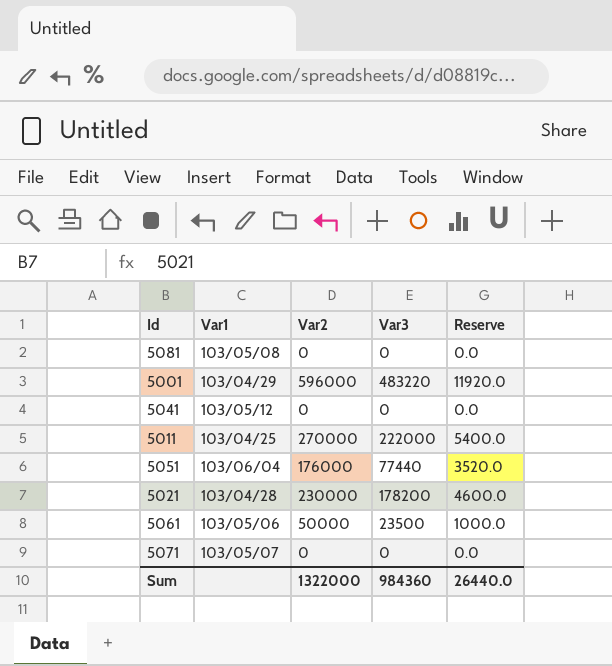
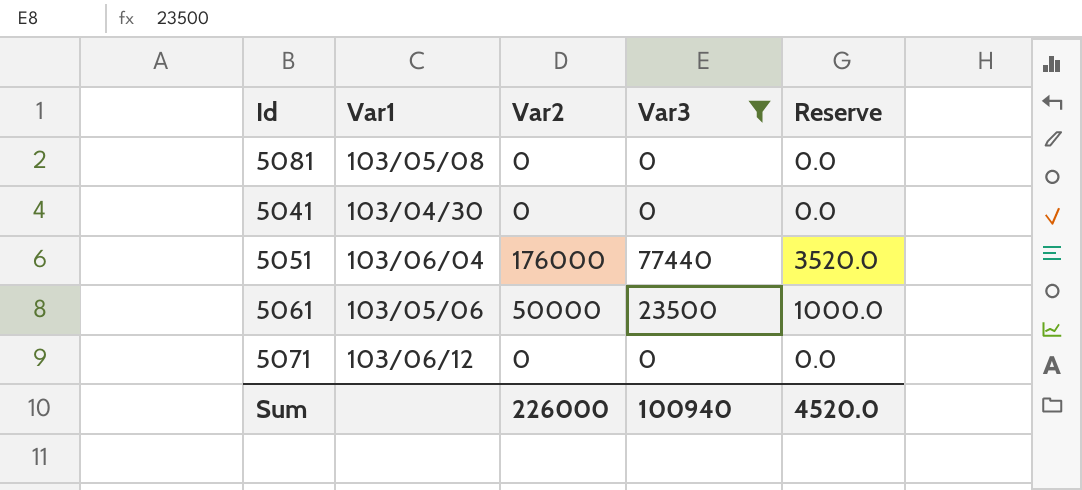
filter: none -> Var3 <= 77440
5041 | Var1: 103/05/12 -> 103/04/30
5071 | Var1: 103/05/07 -> 103/06/12
Sum | Var2: 1322000 -> 226000
Sum | Var3: 984360 -> 100940
Sum | Reserve: 26440.0 -> 4520.0

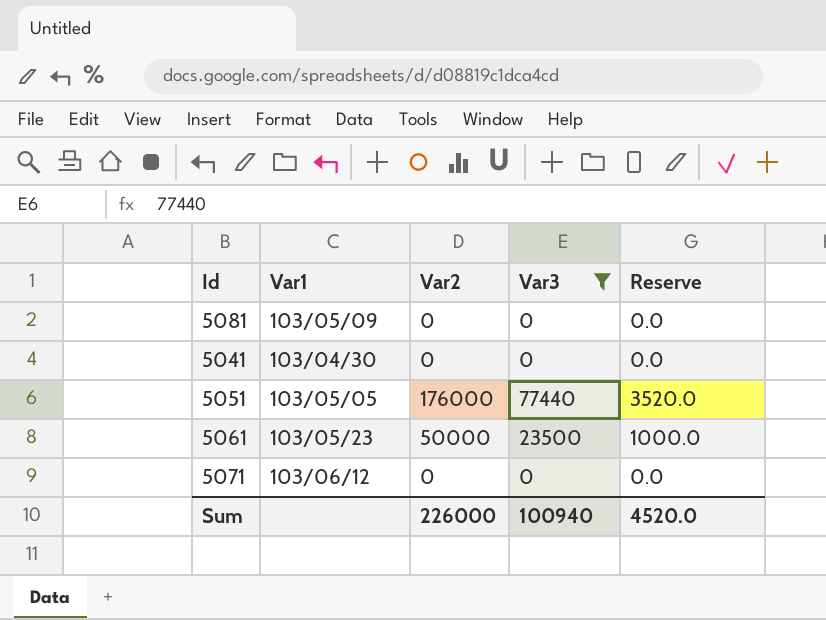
5081 | Var1: 103/05/08 -> 103/05/09
5051 | Var1: 103/06/04 -> 103/05/05
5061 | Var1: 103/05/06 -> 103/05/23

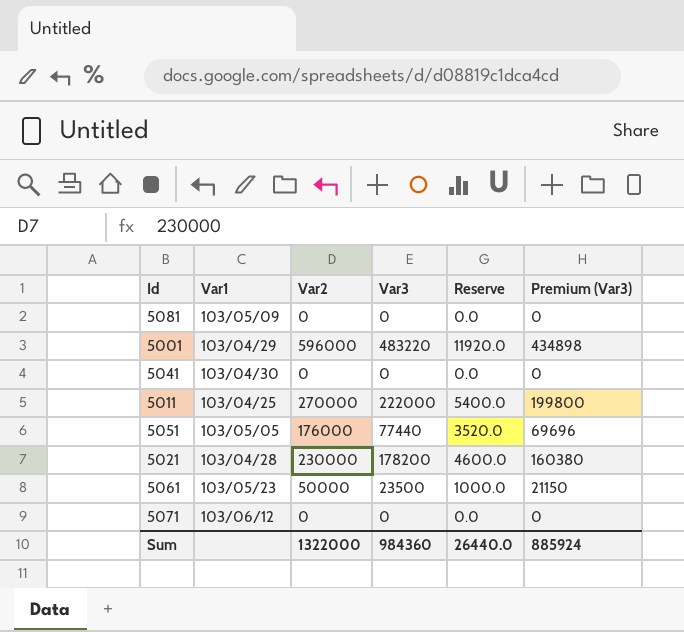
filter: Var3 <= 77440 -> none
column Premium (Var3) | formula: none -> [Var3] * 0.9
Sum | Var2: 226000 -> 1322000
Sum | Var3: 100940 -> 984360
Sum | Reserve: 4520.0 -> 26440.0

